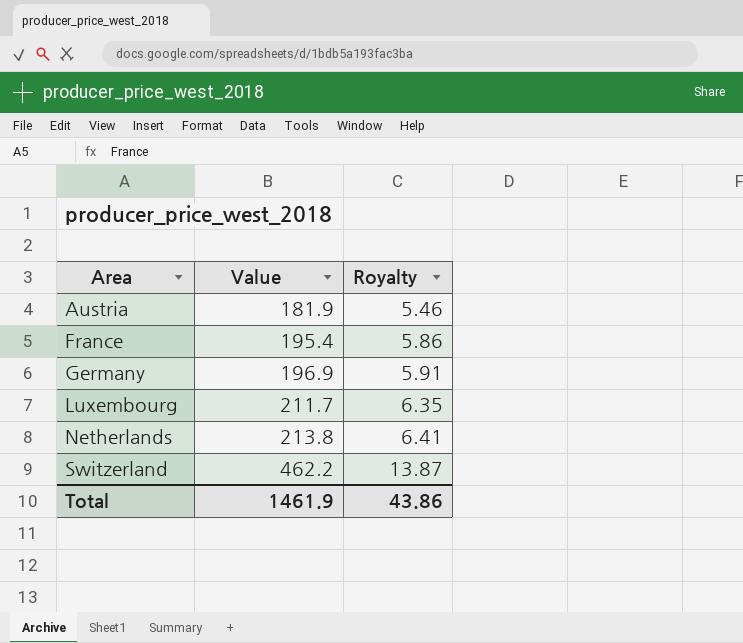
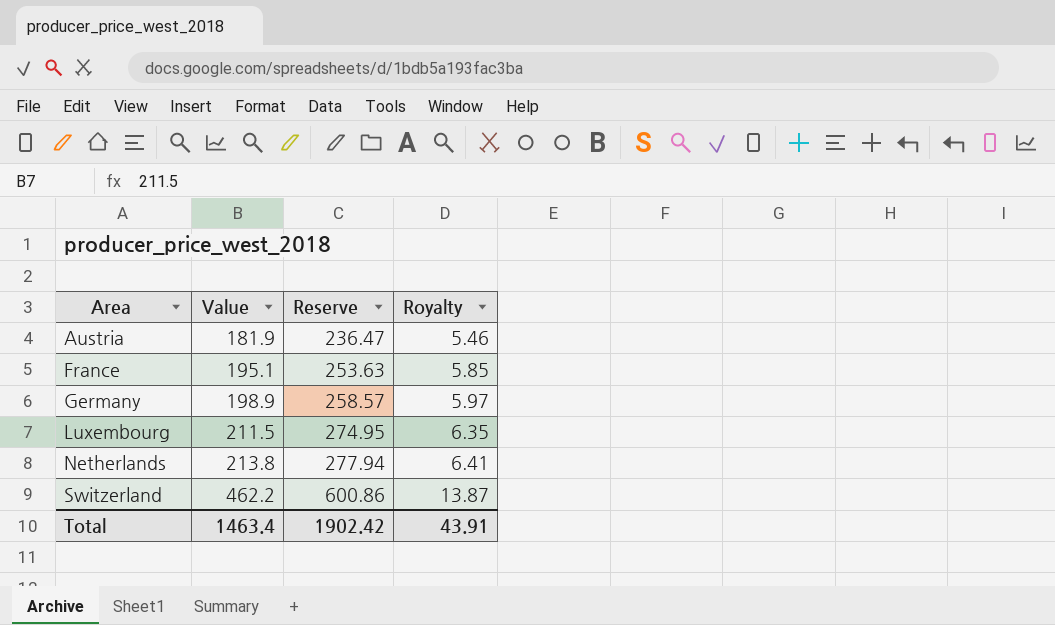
column Reserve | formula: none -> [Value] * 1.3
France | Value: 195.4 -> 195.1
France | Royalty: 5.86 -> 5.85
Germany | Value: 196.9 -> 198.9
Germany | Royalty: 5.91 -> 5.97
Luxembourg | Value: 211.7 -> 211.5
Total | Value: 1461.9 -> 1463.4
Total | Royalty: 43.86 -> 43.91

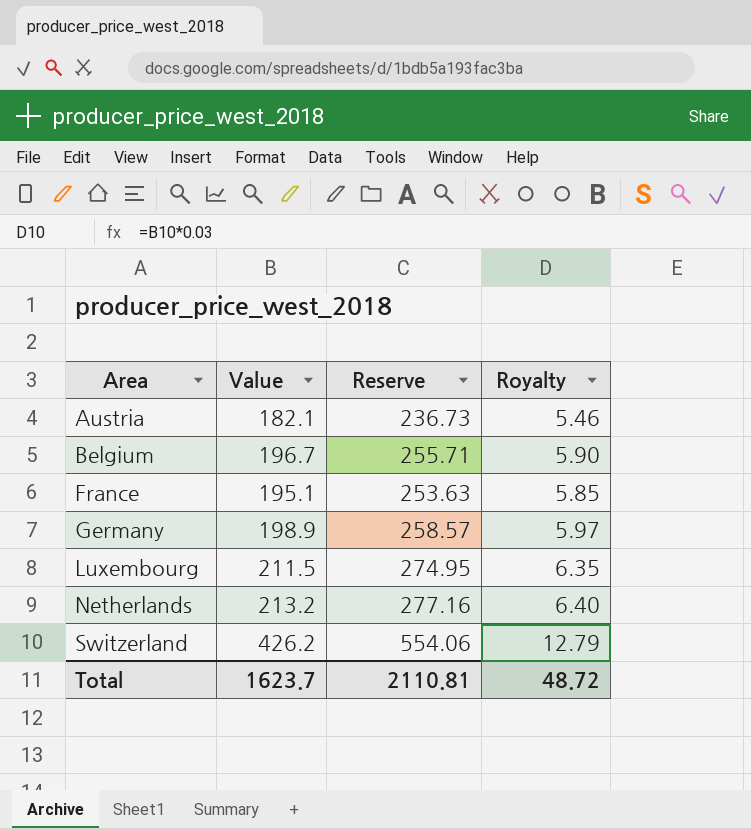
Austria | Value: 181.9 -> 182.1
Austria | Reserve: 236.47 -> 236.73
row Belgium: none -> 196.7 | 255.71 | 5.90
Netherlands | Value: 213.8 -> 213.2
Netherlands | Reserve: 277.94 -> 277.16
Netherlands | Royalty: 6.41 -> 6.40
Switzerland | Value: 462.2 -> 426.2
Switzerland | Reserve: 600.86 -> 554.06
Switzerland | Royalty: 13.87 -> 12.79
Total | Value: 1463.4 -> 1623.7
Total | Reserve: 1902.42 -> 2110.81
Total | Royalty: 43.91 -> 48.72

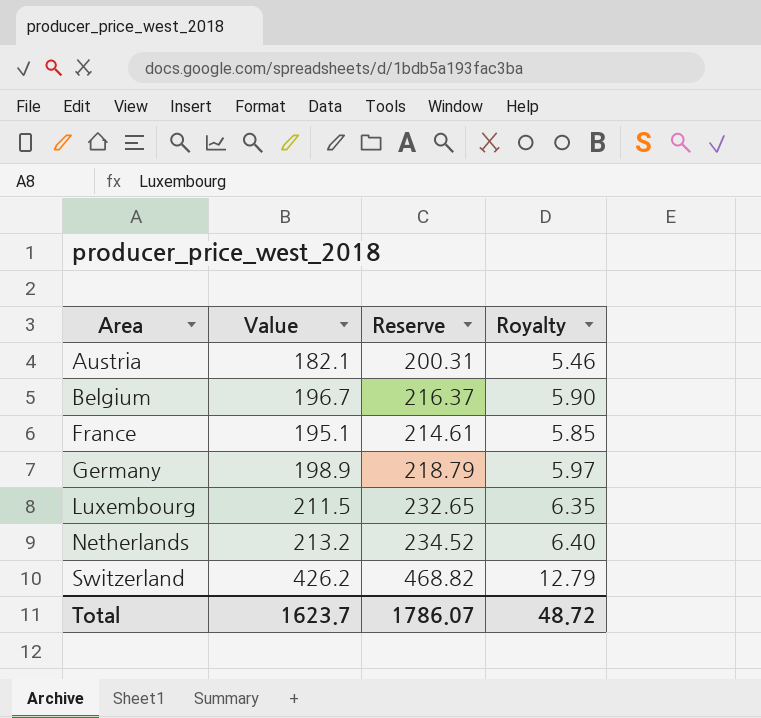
column Reserve | formula: [Value] * 1.3 -> [Value] * 1.1
Total | Reserve: 2110.81 -> 1786.07

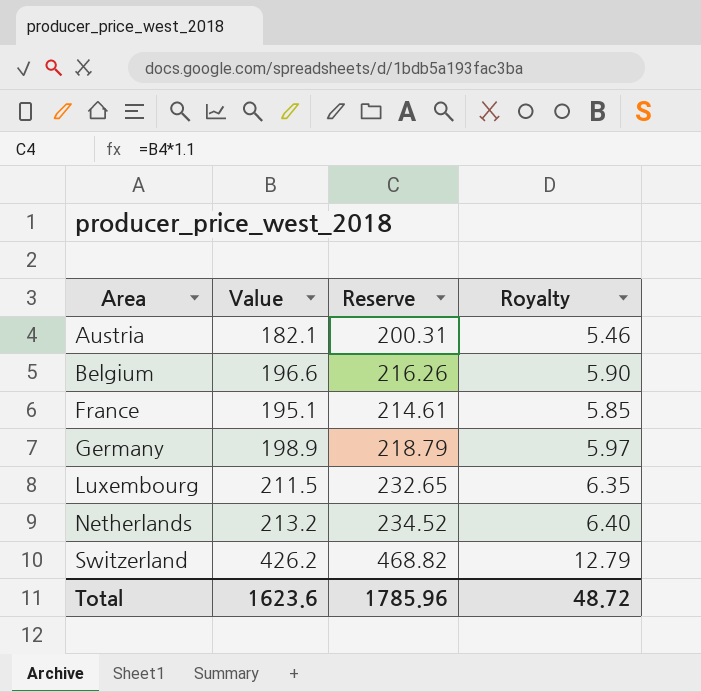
Belgium | Value: 196.7 -> 196.6
Belgium | Reserve: 216.37 -> 216.26
Total | Value: 1623.7 -> 1623.6
Total | Reserve: 1786.07 -> 1785.96

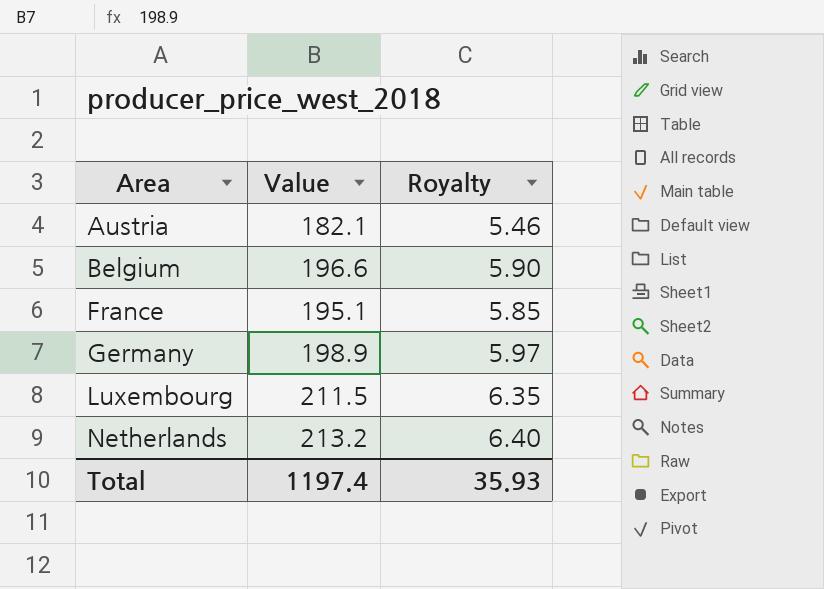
column Reserve | formula: [Value] * 1.1 -> none
row Switzerland: 426.2 | 468.82 | 12.79 -> none
Total | Value: 1623.6 -> 1197.4
Total | Royalty: 48.72 -> 35.93

